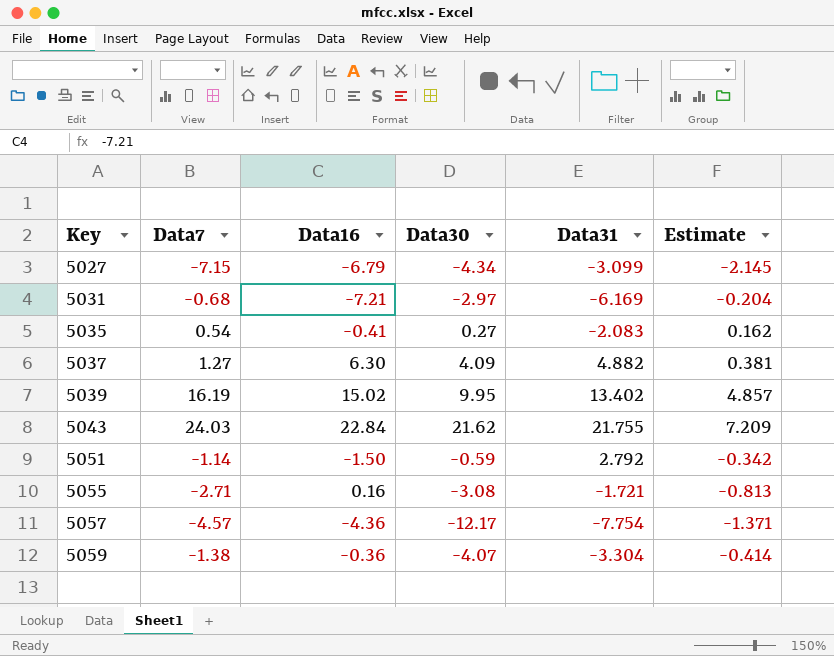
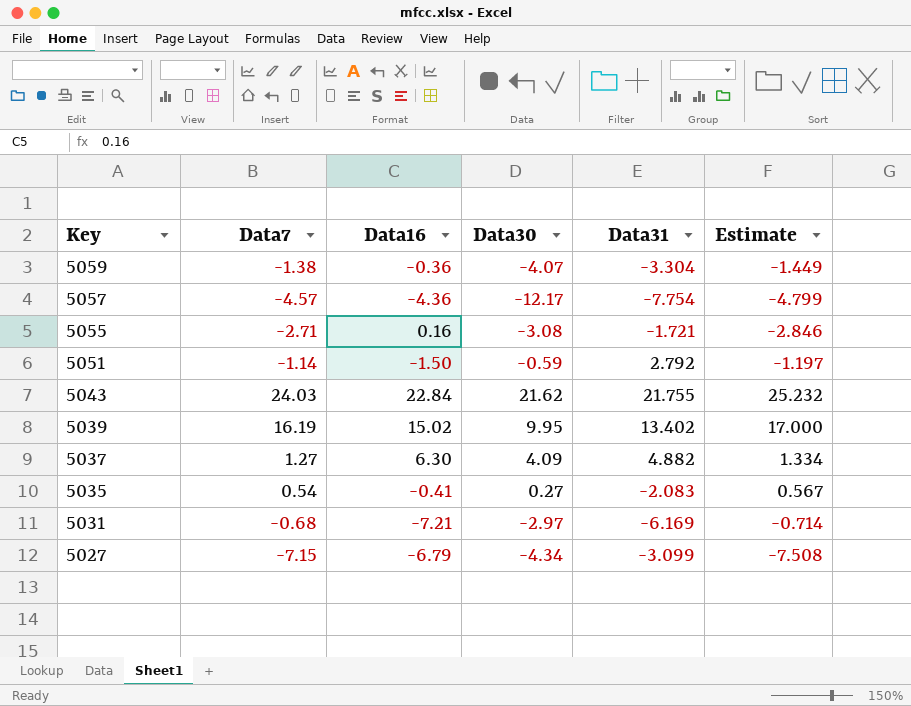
row order: Key ascending -> Key descending
column Estimate | formula: [Data7] * 0.3 -> [Data7] * 1.05

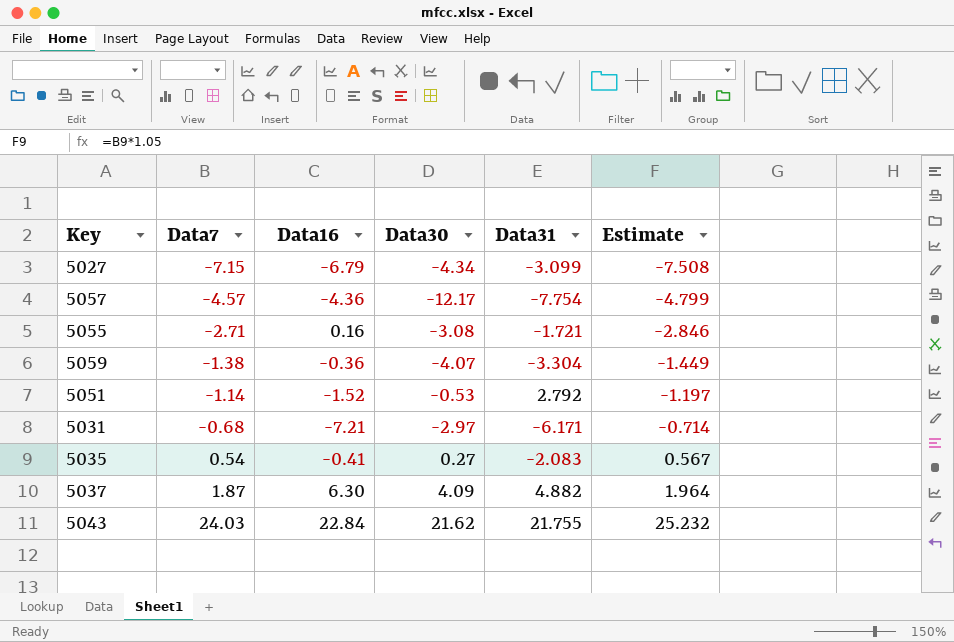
row order: Key descending -> Data7 ascending
row 5039: 16.19 | 15.02 | 9.95 | 13.402 | 17.000 -> none
5051 | Data16: -1.50 -> -1.52
5051 | Data30: -0.59 -> -0.53
5031 | Data31: -6.169 -> -6.171
5037 | Data7: 1.27 -> 1.87
5037 | Estimate: 1.334 -> 1.964

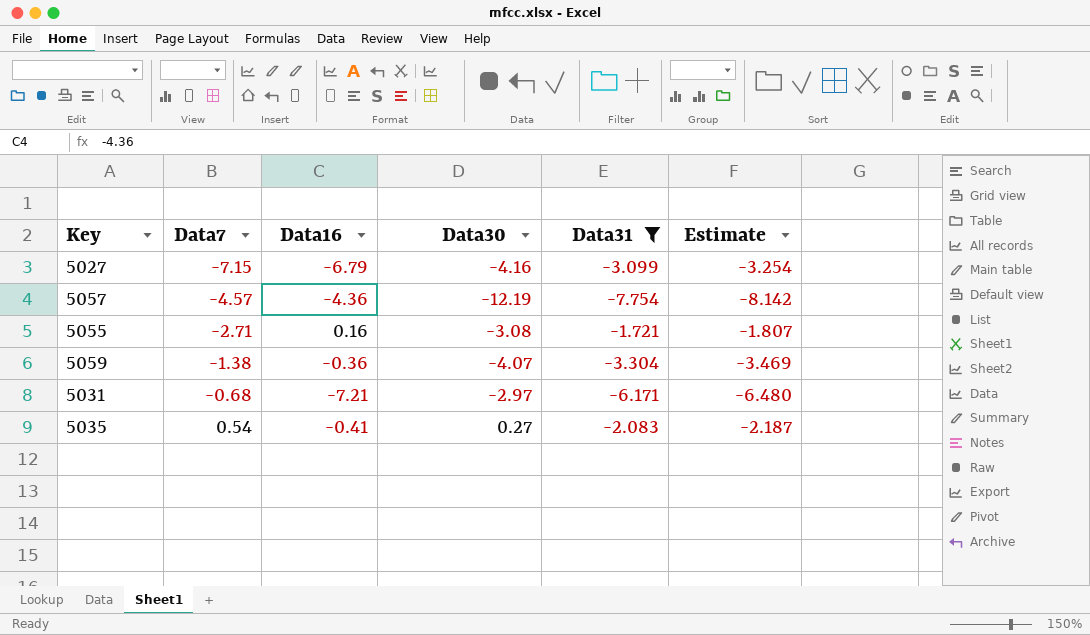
filter: none -> Data31 <= -1.721
column Estimate | formula: [Data7] * 1.05 -> [Data31] * 1.05
5027 | Data30: -4.34 -> -4.16
5057 | Data30: -12.17 -> -12.19

